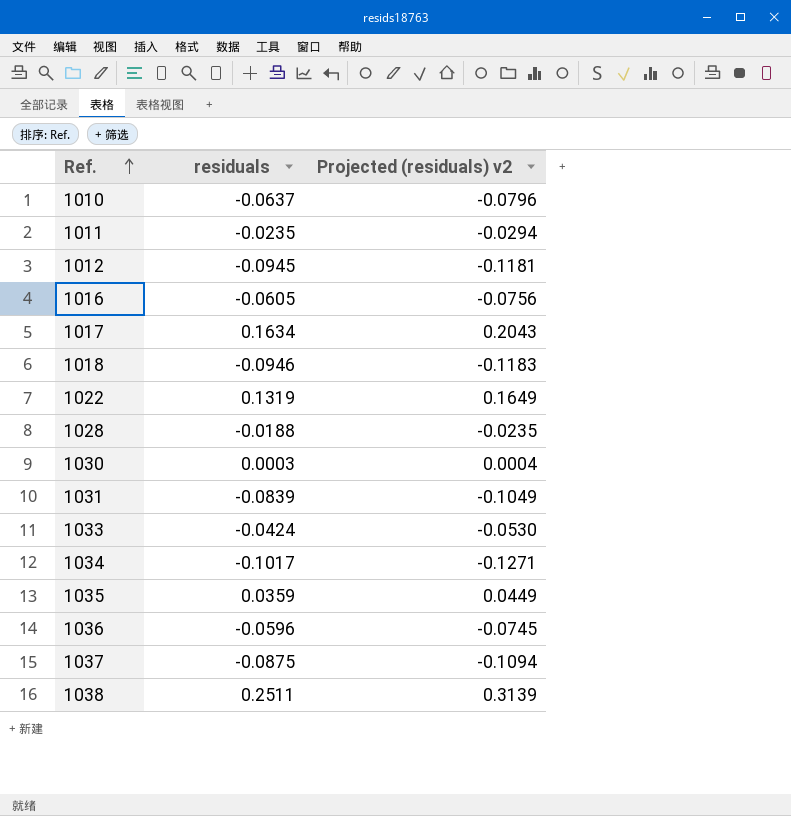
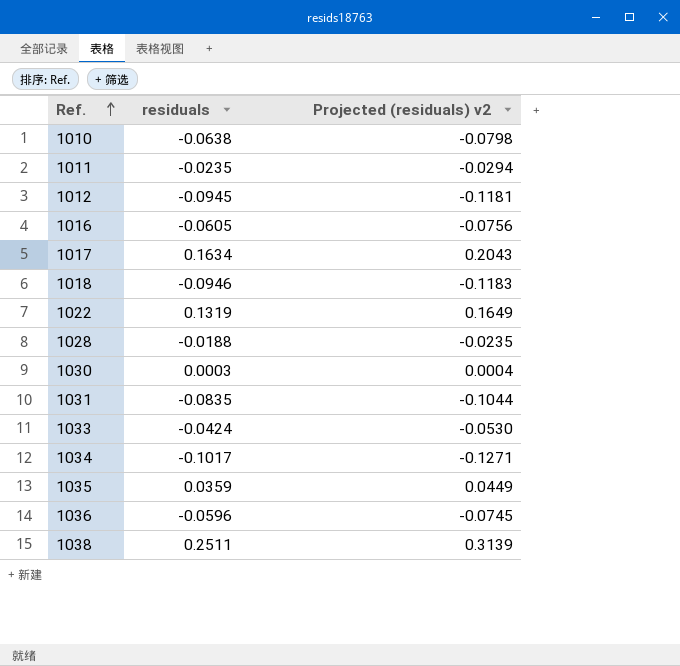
row 1037: -0.0875 | -0.1094 -> none
1010 | residuals: -0.0637 -> -0.0638
1010 | Projected (residuals) v2: -0.0796 -> -0.0798
1031 | residuals: -0.0839 -> -0.0835
1031 | Projected (residuals) v2: -0.1049 -> -0.1044

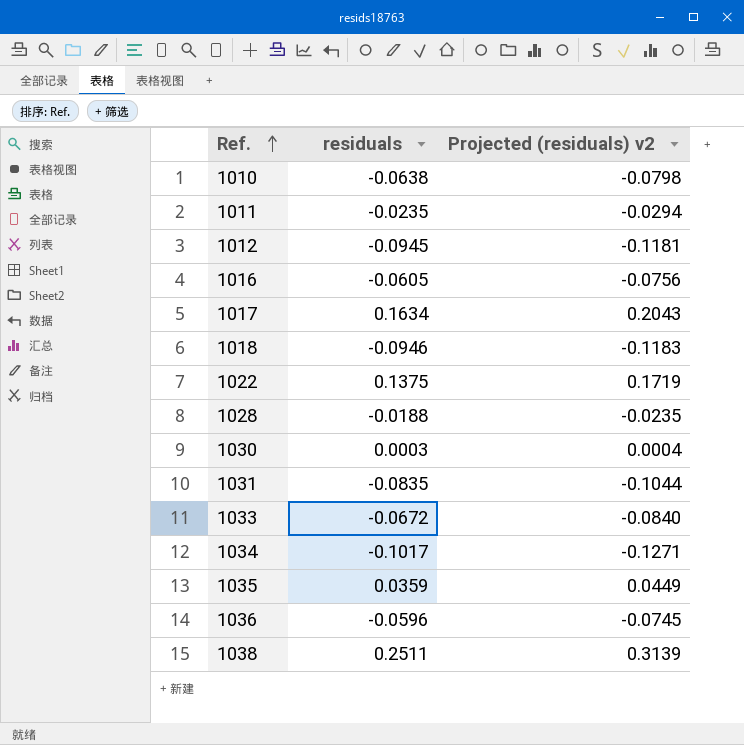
1022 | residuals: 0.1319 -> 0.1375
1022 | Projected (residuals) v2: 0.1649 -> 0.1719
1033 | residuals: -0.0424 -> -0.0672
1033 | Projected (residuals) v2: -0.0530 -> -0.0840

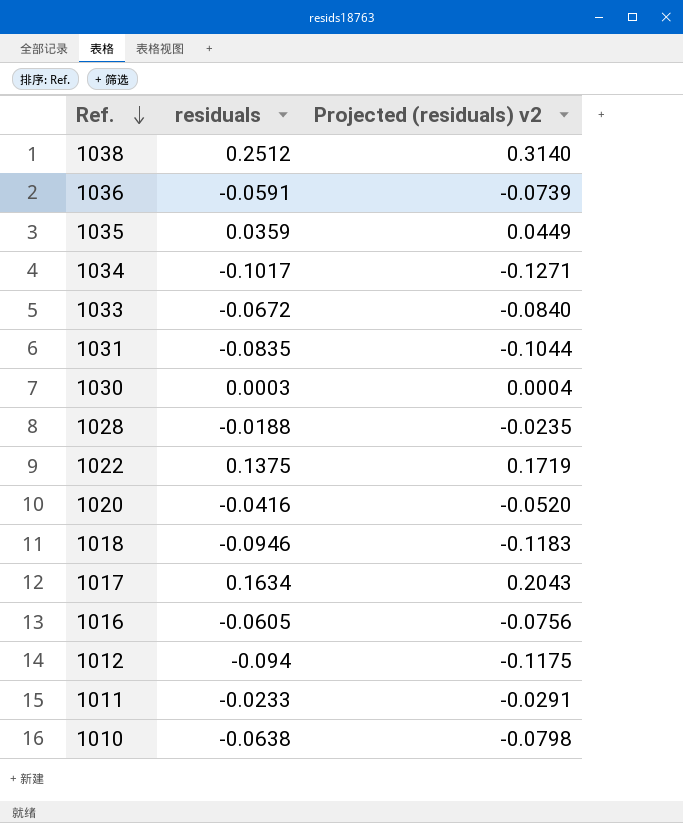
row order: Ref. ascending -> Ref. descending
1038 | residuals: 0.2511 -> 0.2512
1038 | Projected (residuals) v2: 0.3139 -> 0.3140
1036 | residuals: -0.0596 -> -0.0591
1036 | Projected (residuals) v2: -0.0745 -> -0.0739
row 1020: none -> -0.0416 | -0.0520
1012 | residuals: -0.0945 -> -0.094
1012 | Projected (residuals) v2: -0.1181 -> -0.1175
1011 | residuals: -0.0235 -> -0.0233
1011 | Projected (residuals) v2: -0.0294 -> -0.0291

